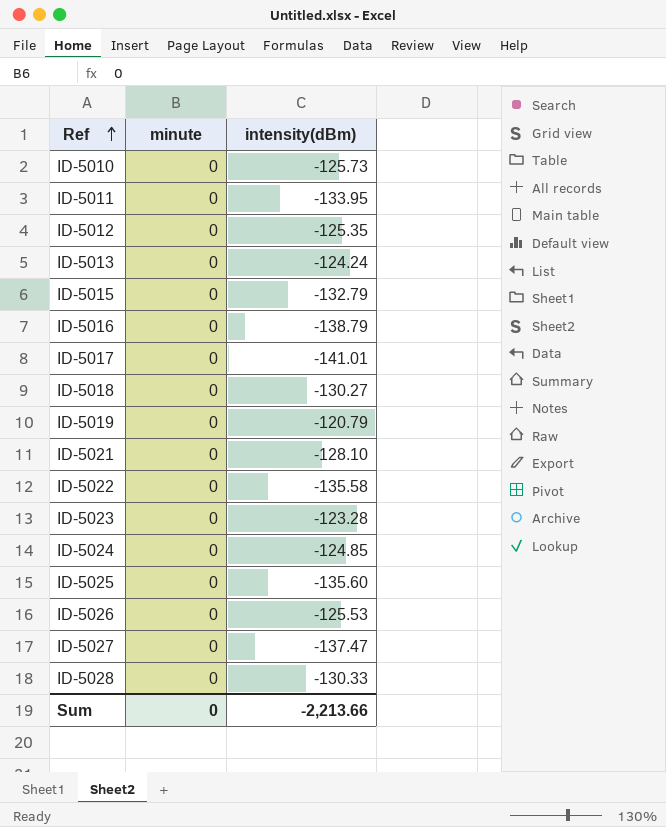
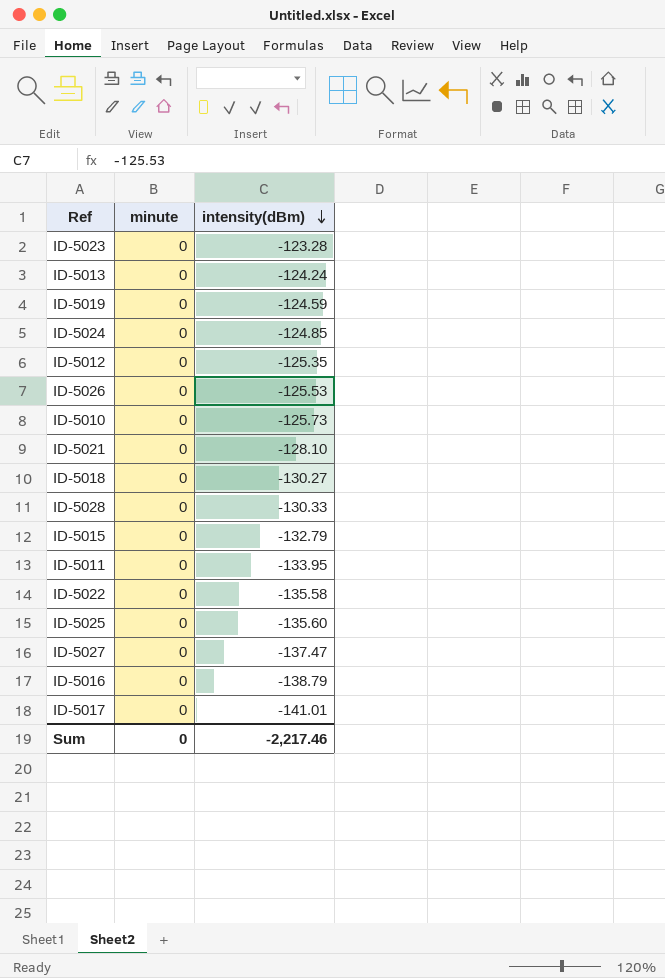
row order: Ref ascending -> intensity(dBm) descending
ID-5019 | intensity(dBm): -120.79 -> -124.59
Sum | intensity(dBm): -2,213.66 -> -2,217.46

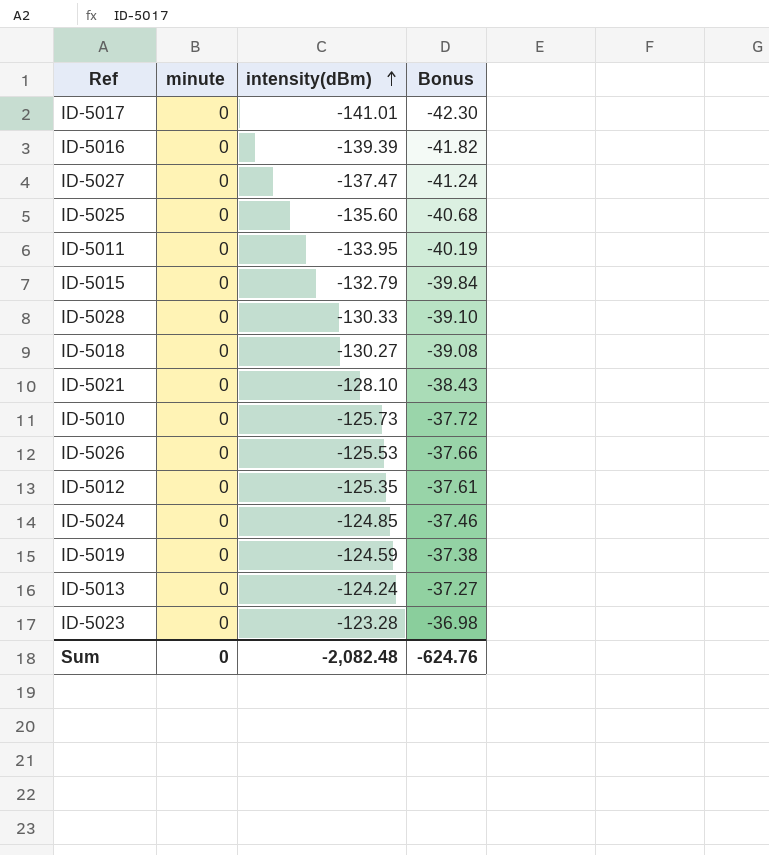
row order: intensity(dBm) descending -> intensity(dBm) ascending
column Bonus | formula: none -> [intensity(dBm)] * 0.3
row ID-5022: 0 | -135.58 -> none
ID-5016 | intensity(dBm): -138.79 -> -139.39
Sum | intensity(dBm): -2,217.46 -> -2,082.48

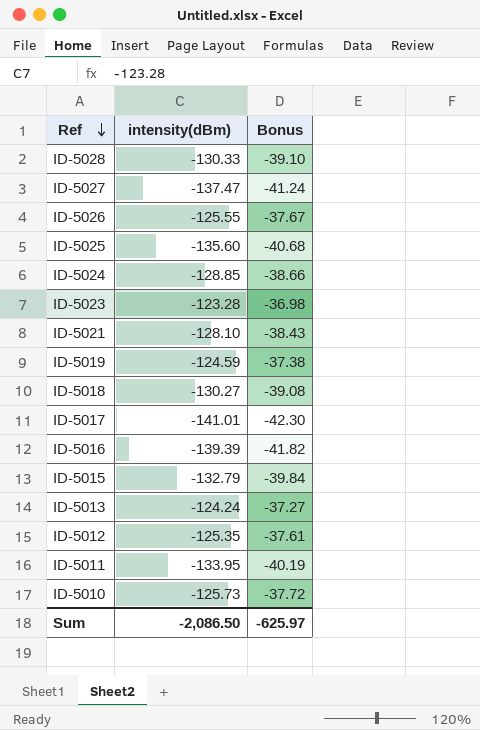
row order: intensity(dBm) ascending -> Ref descending
column minute | position: 2 -> none
ID-5026 | intensity(dBm): -125.53 -> -125.55
ID-5026 | Bonus: -37.66 -> -37.67
ID-5024 | intensity(dBm): -124.85 -> -128.85
ID-5024 | Bonus: -37.46 -> -38.66
Sum | intensity(dBm): -2,082.48 -> -2,086.50
Sum | Bonus: -624.76 -> -625.97

